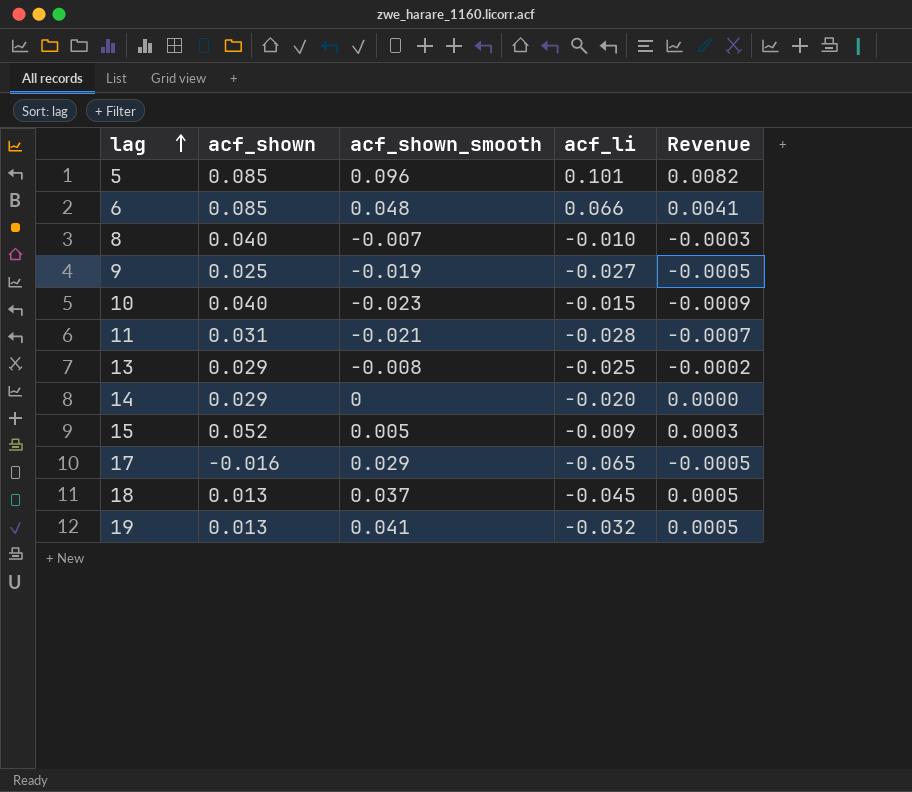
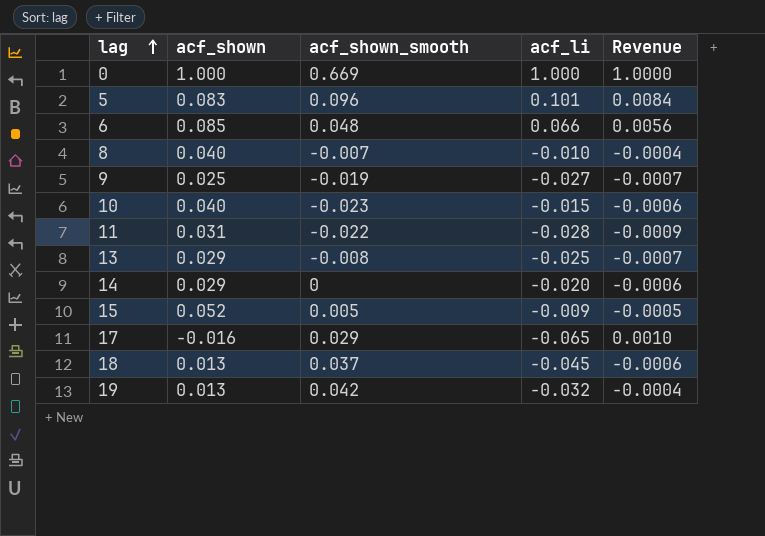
column Revenue | formula: [acf_shown] * [acf_shown_smooth] -> [acf_shown] * [acf_li]
row 0: none -> 1.000 | 0.669 | 1.000 | 1.0000
5 | acf_shown: 0.085 -> 0.083
11 | acf_shown_smooth: -0.021 -> -0.022
19 | acf_shown_smooth: 0.041 -> 0.042

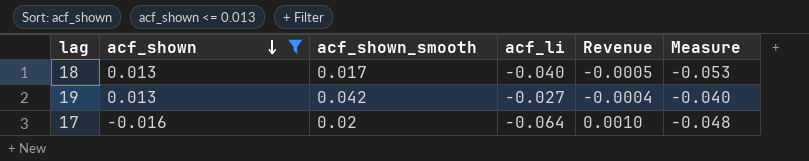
filter: none -> acf_shown <= 0.013
row order: lag ascending -> acf_shown descending
column Measure | formula: none -> [acf_li] - [acf_shown]
18 | acf_shown_smooth: 0.037 -> 0.017
18 | acf_li: -0.045 -> -0.040
18 | Revenue: -0.0006 -> -0.0005
19 | acf_li: -0.032 -> -0.027
17 | acf_shown_smooth: 0.029 -> 0.02
17 | acf_li: -0.065 -> -0.064

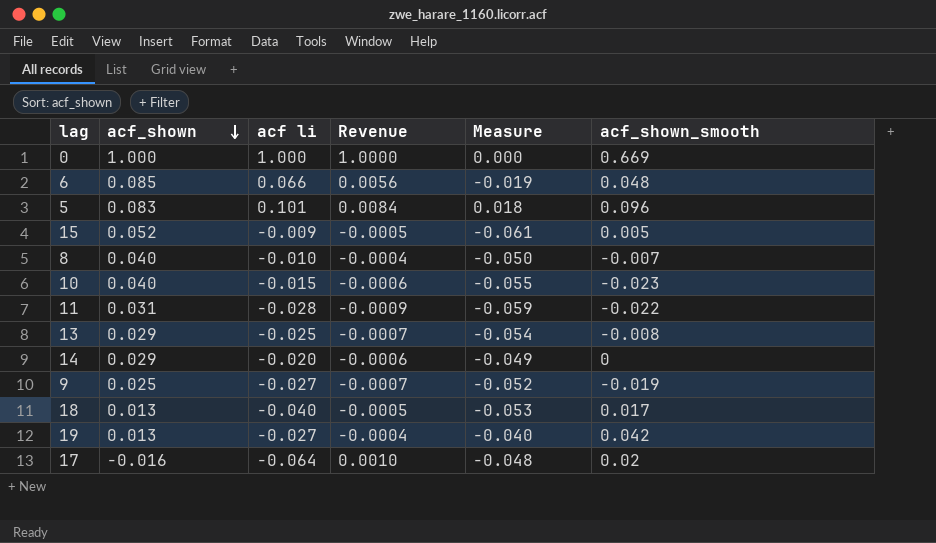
filter: acf_shown <= 0.013 -> none
column name: acf_li -> acf li
column acf_shown_smooth | position: 3 -> 6

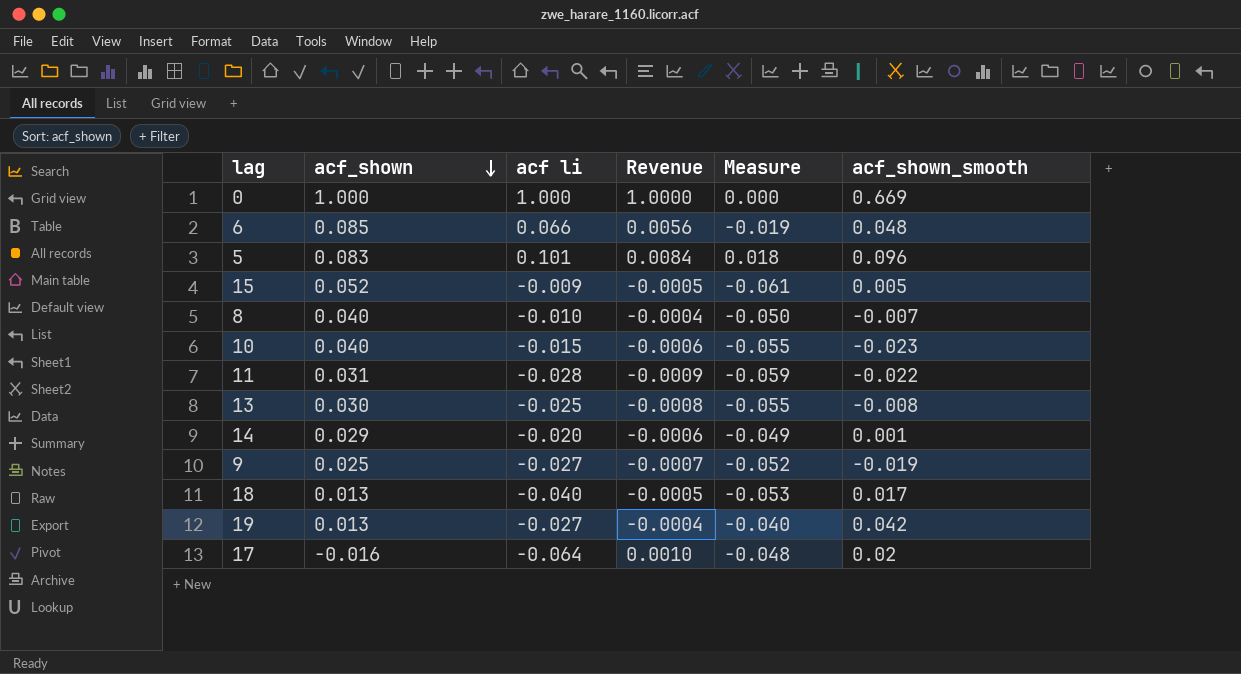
13 | acf_shown: 0.029 -> 0.030
13 | Revenue: -0.0007 -> -0.0008
13 | Measure: -0.054 -> -0.055
14 | acf_shown_smooth: 0 -> 0.001

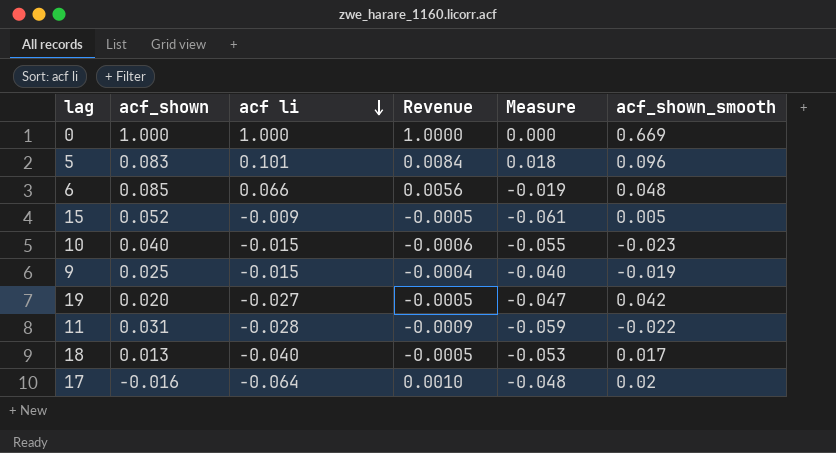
row order: acf_shown descending -> acf li descending
row 8: 0.040 | -0.010 | -0.0004 | -0.050 | -0.007 -> none
row 13: 0.030 | -0.025 | -0.0008 | -0.055 | -0.008 -> none
row 14: 0.029 | -0.020 | -0.0006 | -0.049 | 0.001 -> none
9 | acf li: -0.027 -> -0.015
9 | Revenue: -0.0007 -> -0.0004
9 | Measure: -0.052 -> -0.040
19 | acf_shown: 0.013 -> 0.020
19 | Revenue: -0.0004 -> -0.0005
19 | Measure: -0.040 -> -0.047

